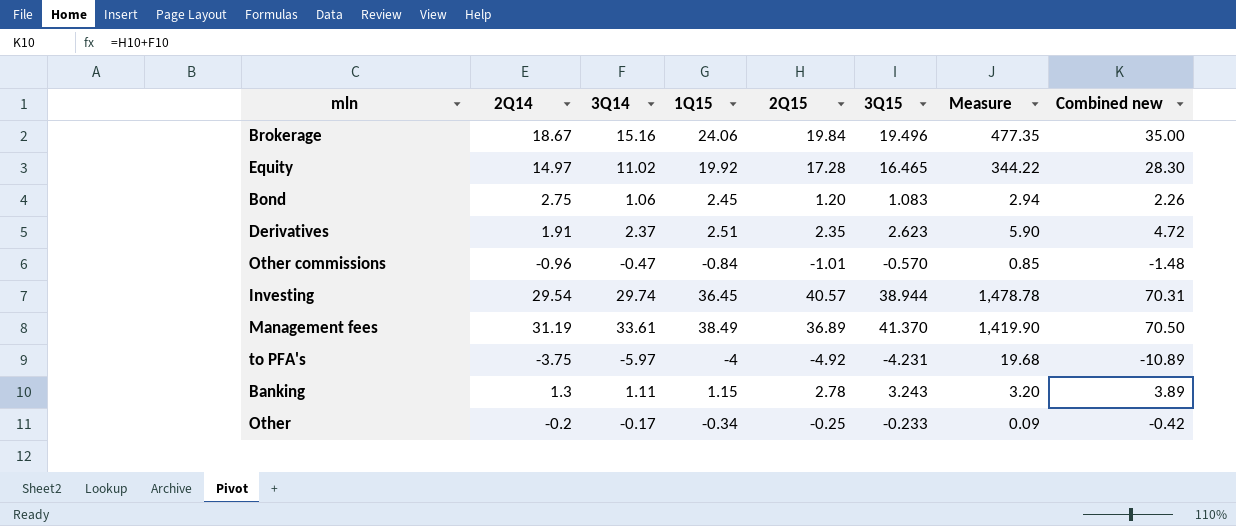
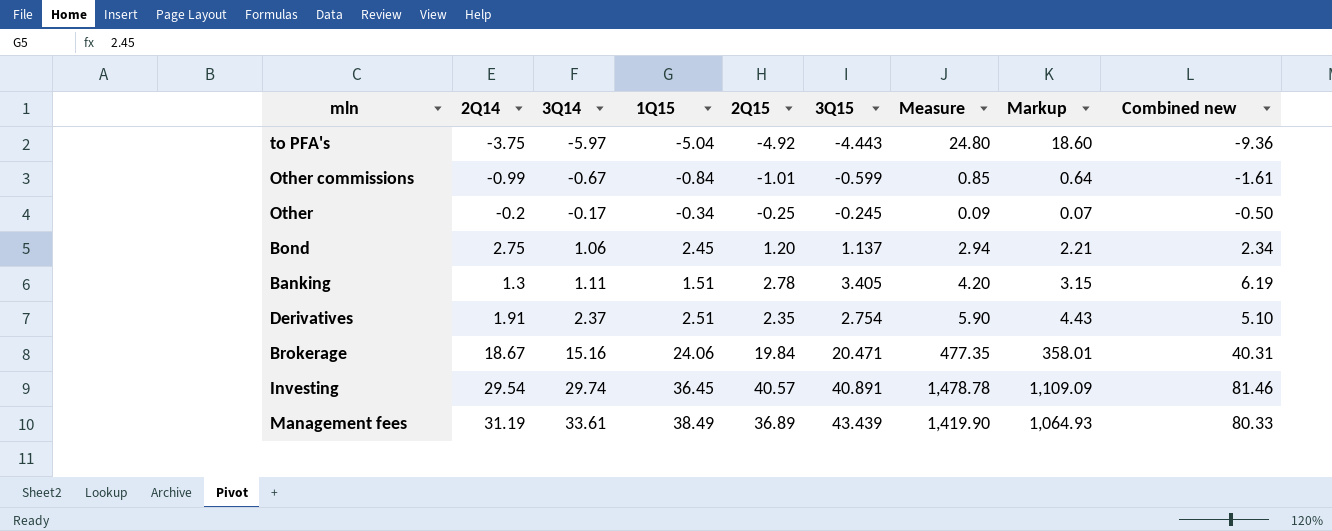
row order: none -> 3Q14 ascending
column Markup | formula: none -> [Measure] * 0.75
column Combined new | formula: [3Q14] + [2Q15] -> [2Q15] + [3Q15]
row Equity: 14.97 | 11.02 | 19.92 | 17.28 | 16.465 | 344.22 | 28.30 -> none
to PFA's | 1Q15: -4 -> -5.04
to PFA's | 3Q15: -4.231 -> -4.443
to PFA's | Measure: 19.68 -> 24.80
Other commissions | 2Q14: -0.96 -> -0.99
Other commissions | 3Q14: -0.47 -> -0.67
Other commissions | 3Q15: -0.570 -> -0.599
Other | 3Q15: -0.233 -> -0.245
Bond | 3Q15: 1.083 -> 1.137
Banking | 1Q15: 1.15 -> 1.51
Banking | 3Q15: 3.243 -> 3.405
Banking | Measure: 3.20 -> 4.20
Derivatives | 3Q15: 2.623 -> 2.754
Brokerage | 3Q15: 19.496 -> 20.471
Investing | 3Q15: 38.944 -> 40.891
Management fees | 3Q15: 41.370 -> 43.439

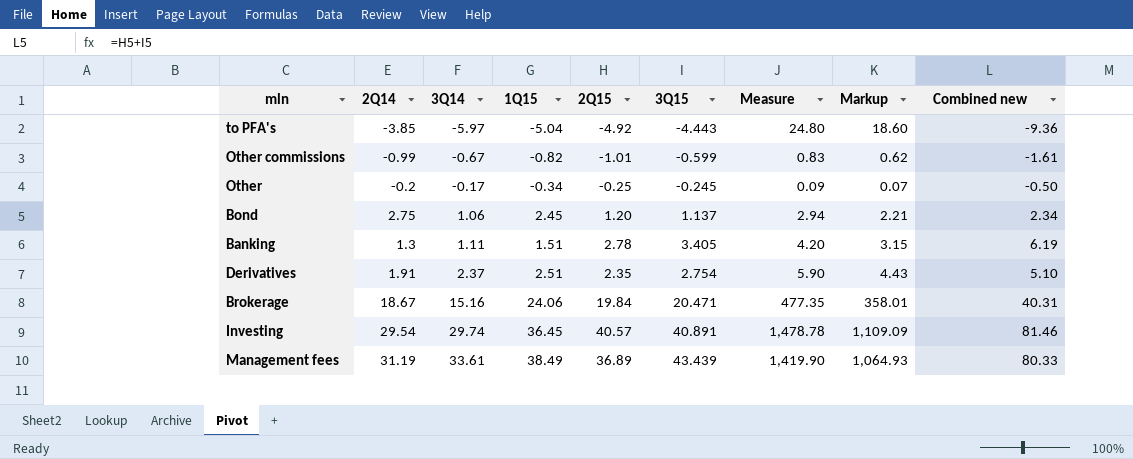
to PFA's | 2Q14: -3.75 -> -3.85
Other commissions | 1Q15: -0.84 -> -0.82
Other commissions | Measure: 0.85 -> 0.83
Other commissions | Markup: 0.64 -> 0.62

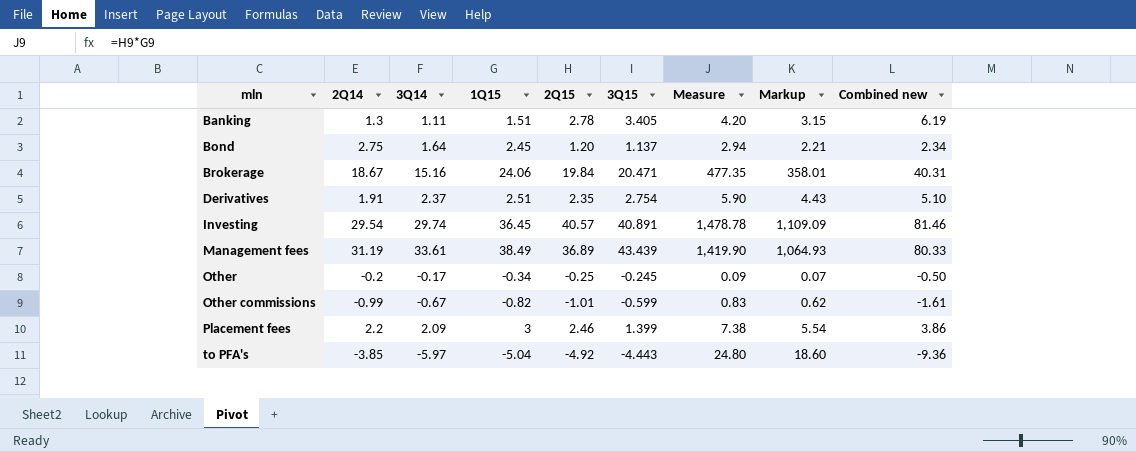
row order: 3Q14 ascending -> mln ascending
Bond | 3Q14: 1.06 -> 1.64
row Placement fees: none -> 2.2 | 2.09 | 3 | 2.46 | 1.399 | 7.38 | 5.54 | 3.86

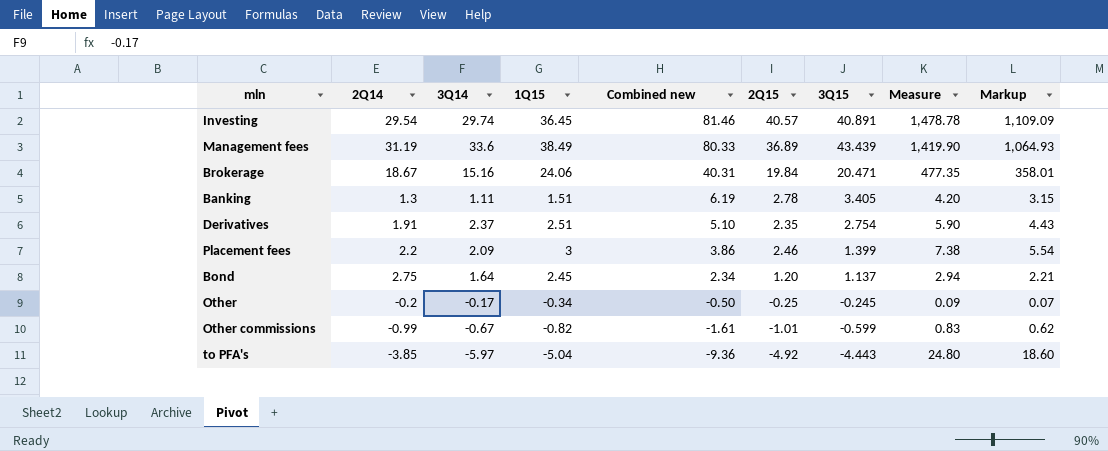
row order: mln ascending -> Combined new descending
column Combined new | position: 9 -> 5
Management fees | 3Q14: 33.61 -> 33.6

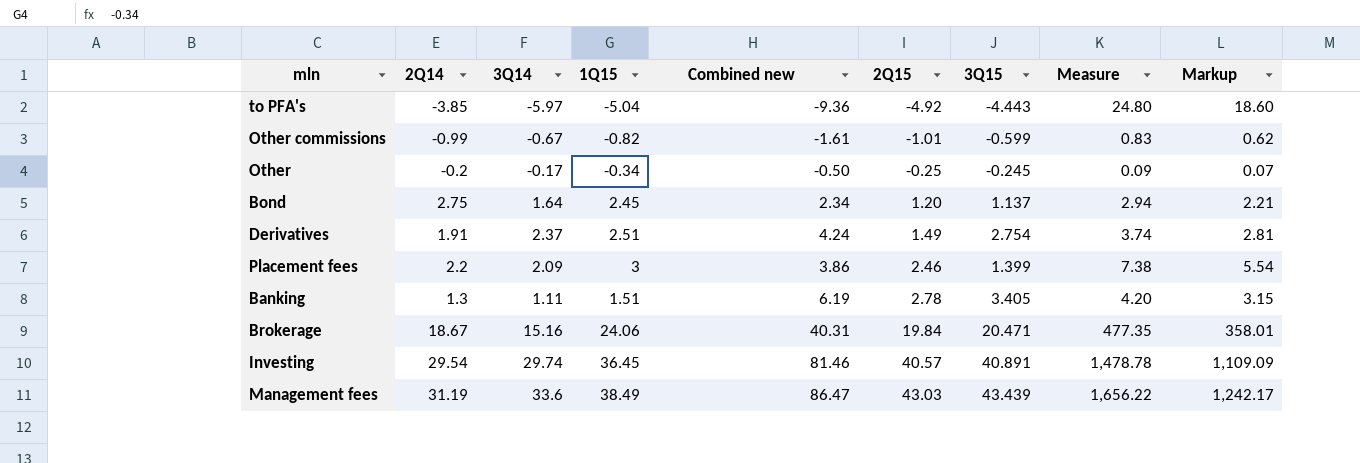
row order: Combined new descending -> 2Q15 ascending
Derivatives | Combined new: 5.10 -> 4.24
Derivatives | 2Q15: 2.35 -> 1.49
Derivatives | Measure: 5.90 -> 3.74
Derivatives | Markup: 4.43 -> 2.81
Management fees | Combined new: 80.33 -> 86.47
Management fees | 2Q15: 36.89 -> 43.03
Management fees | Measure: 1,419.90 -> 1,656.22
Management fees | Markup: 1,064.93 -> 1,242.17

